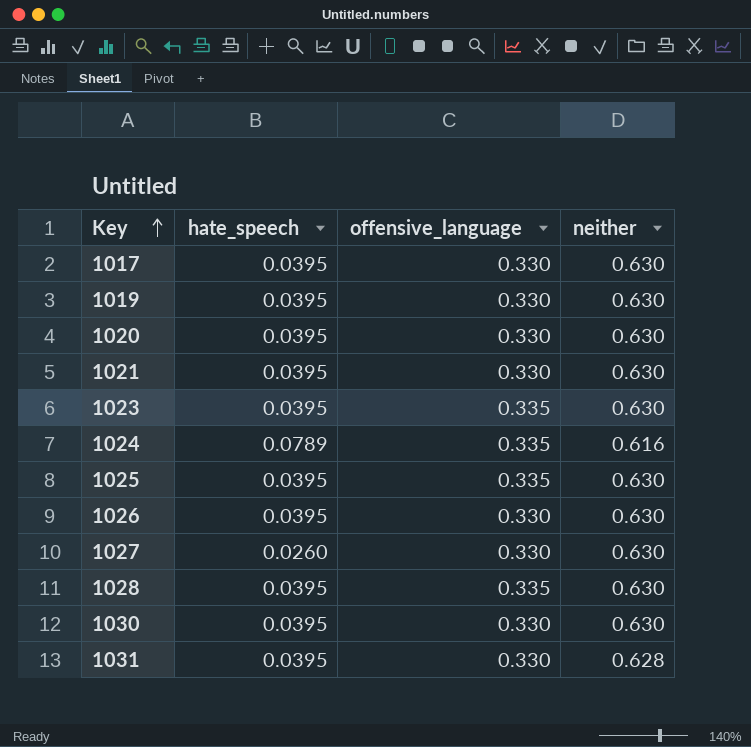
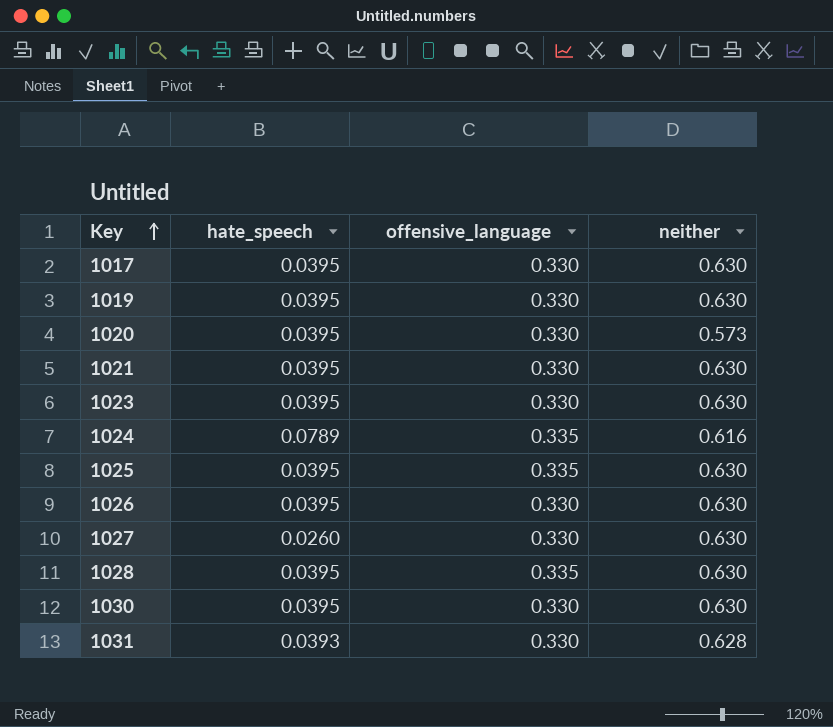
1020 | neither: 0.630 -> 0.573
1023 | offensive_language: 0.335 -> 0.330
1031 | hate_speech: 0.0395 -> 0.0393

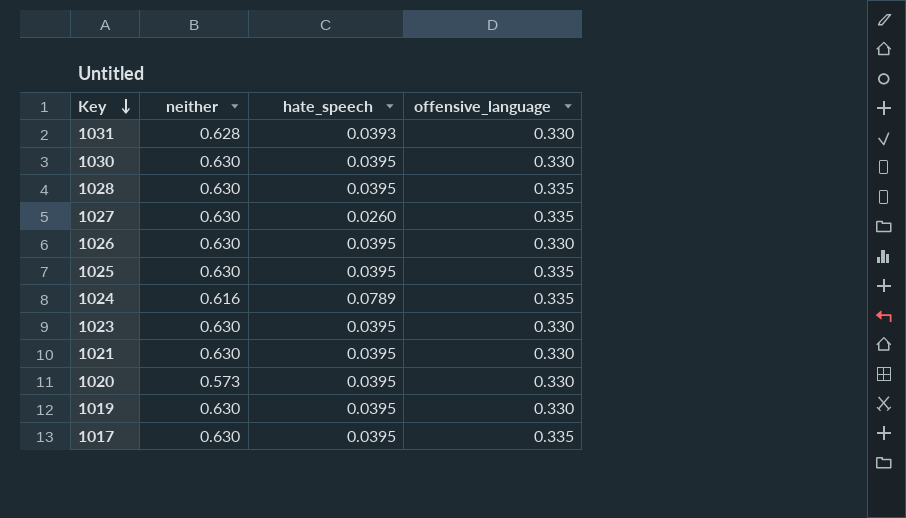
row order: Key ascending -> Key descending
column neither | position: 4 -> 2
1027 | offensive_language: 0.330 -> 0.335
1017 | offensive_language: 0.330 -> 0.335

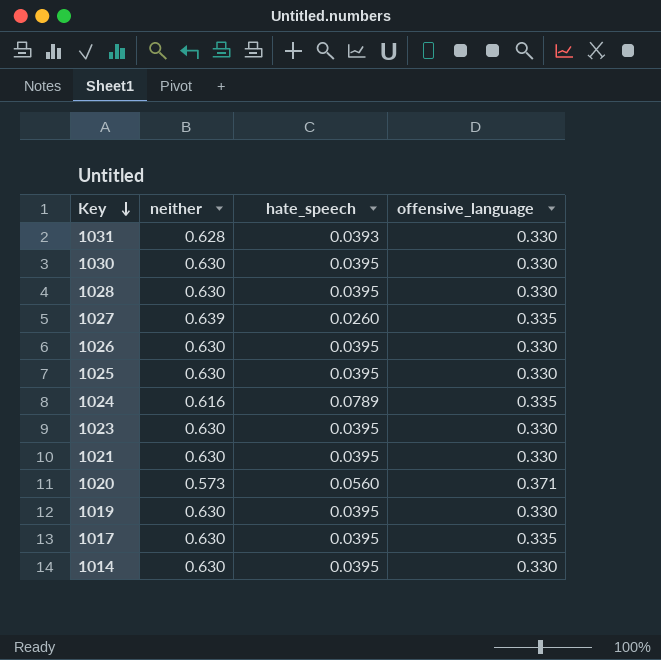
1028 | offensive_language: 0.335 -> 0.330
1027 | neither: 0.630 -> 0.639
1025 | offensive_language: 0.335 -> 0.330
1020 | hate_speech: 0.0395 -> 0.0560
1020 | offensive_language: 0.330 -> 0.371
row 1014: none -> 0.630 | 0.0395 | 0.330

